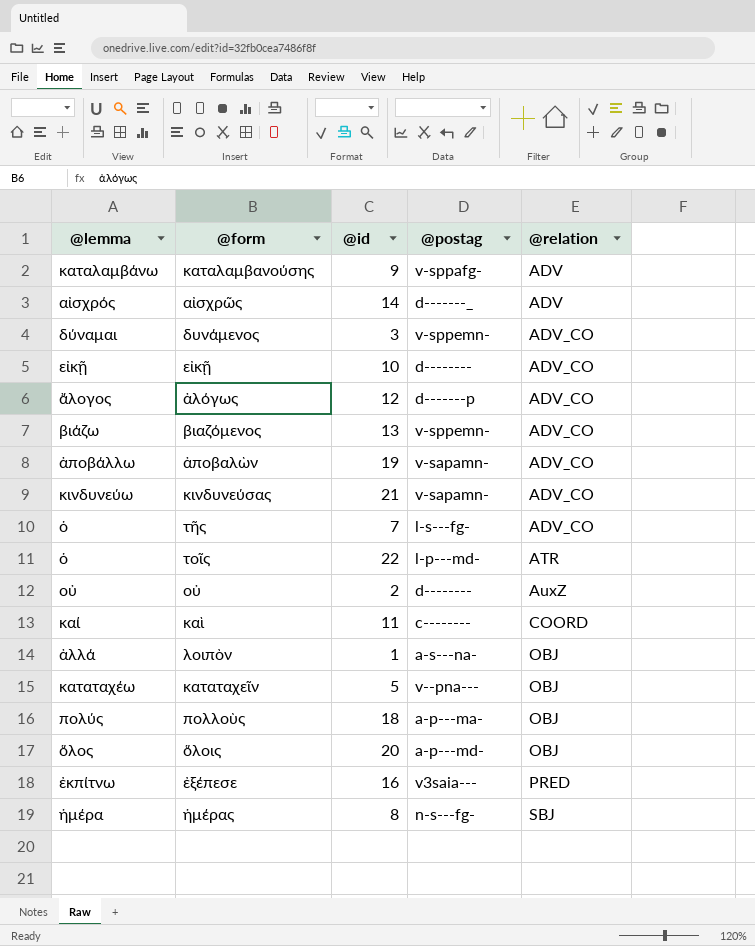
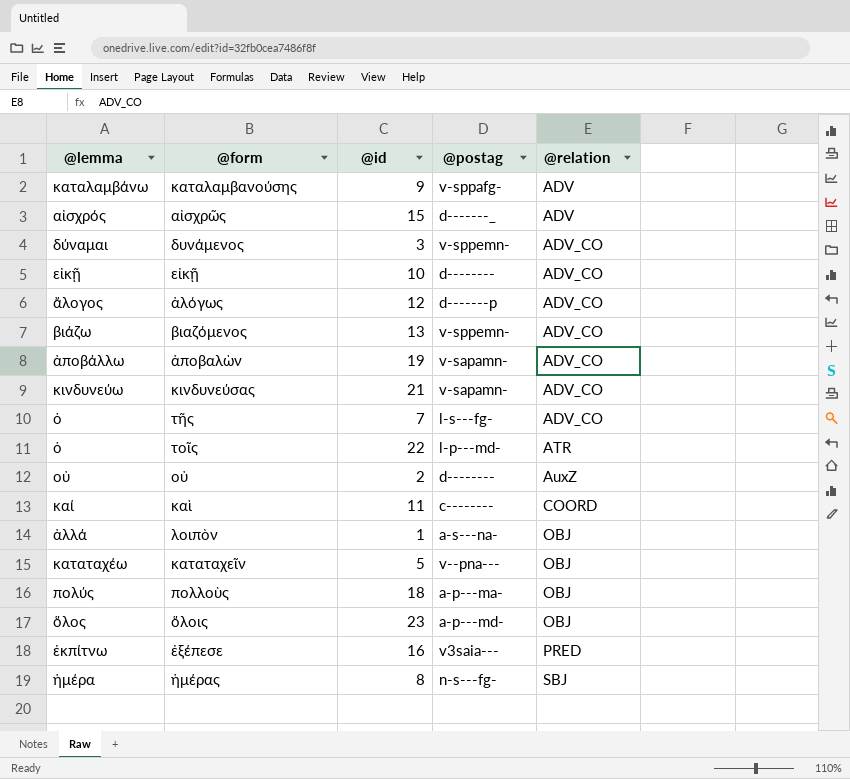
αἰσχρῶς | @id: 14 -> 15
ὅλοις | @id: 20 -> 23

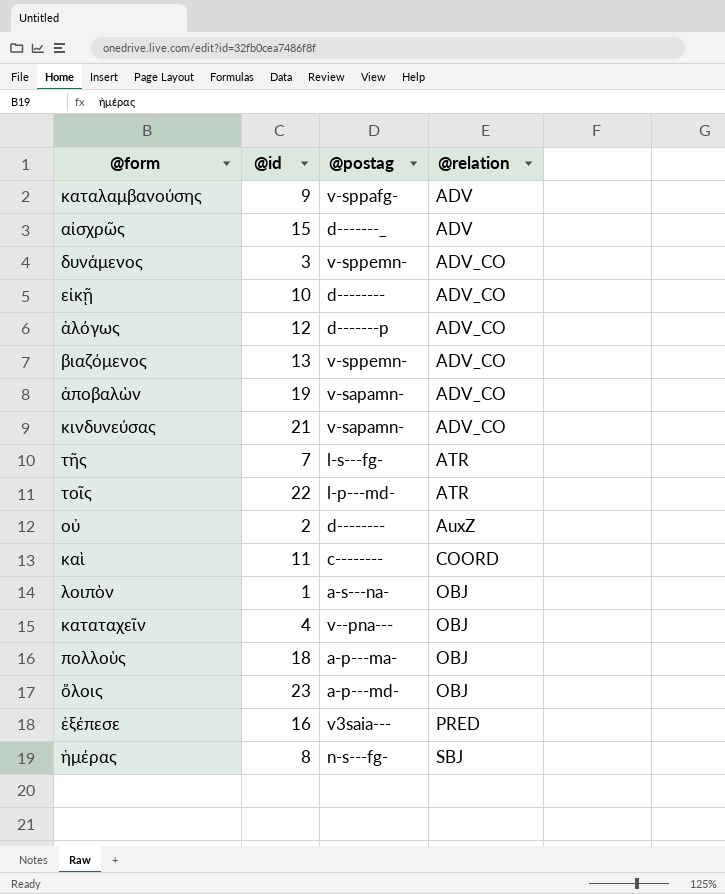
column @lemma | position: 1 -> none
τῆς | @relation: ADV_CO -> ATR
καταταχεῖν | @id: 5 -> 4

